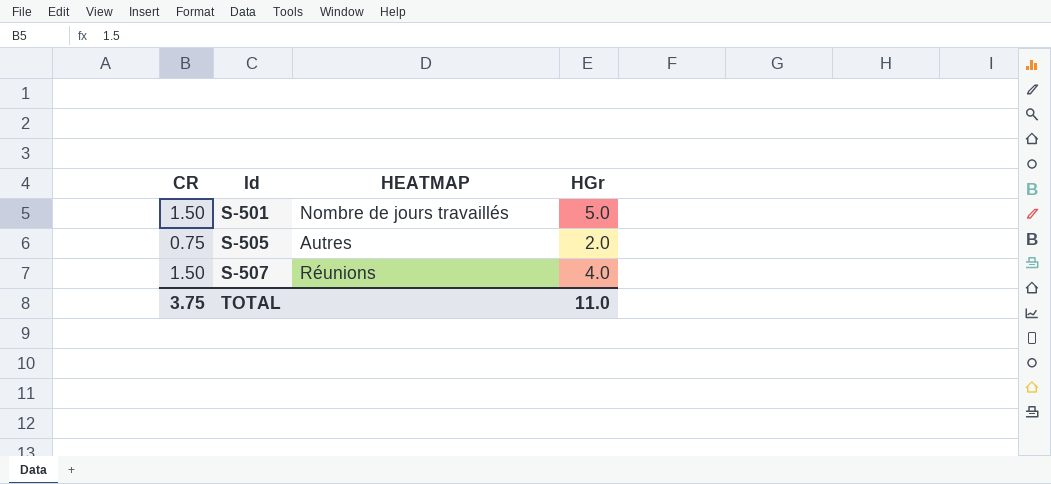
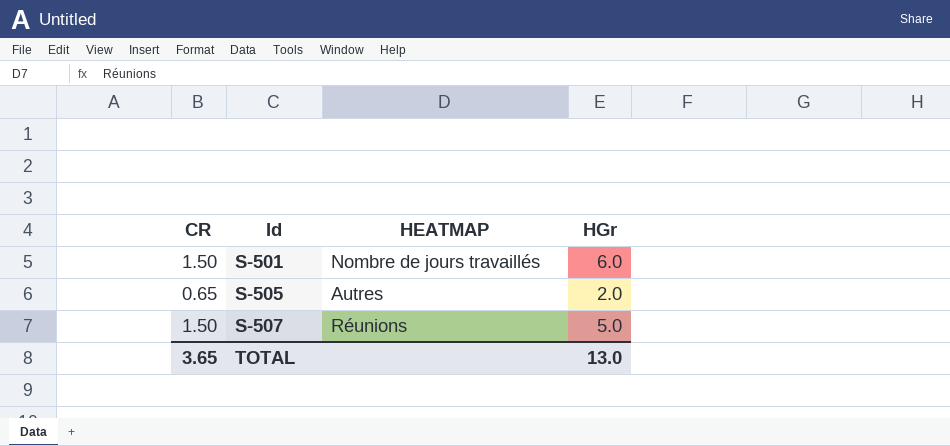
S-501 | HGr: 5.0 -> 6.0
S-505 | CR: 0.75 -> 0.65
S-507 | HGr: 4.0 -> 5.0
TOTAL | CR: 3.75 -> 3.65
TOTAL | HGr: 11.0 -> 13.0

